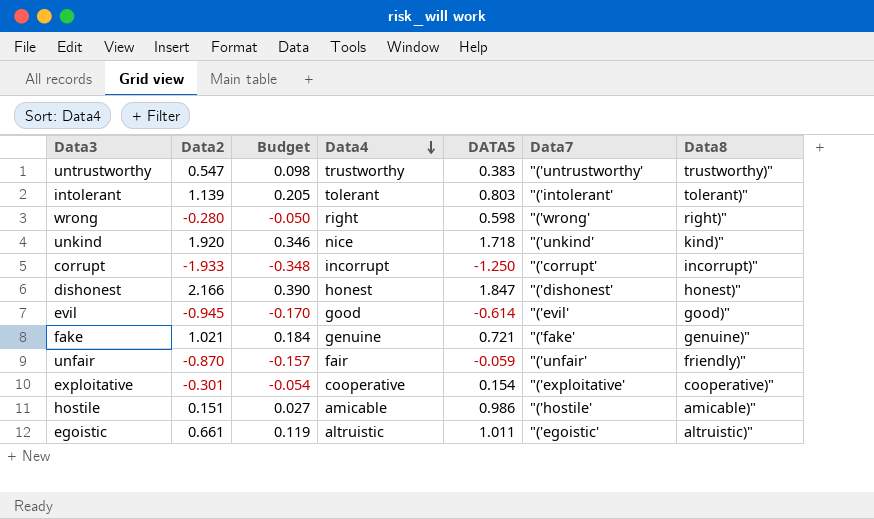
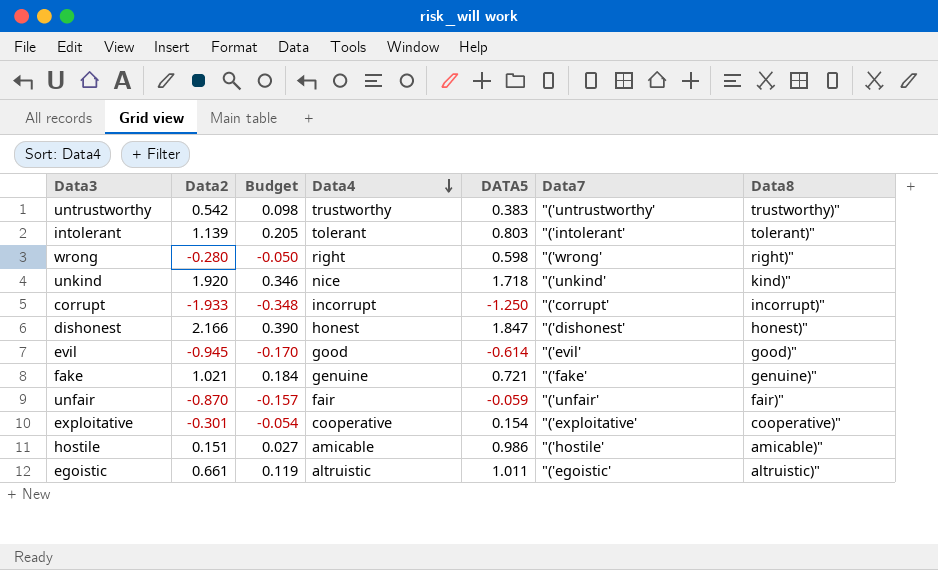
untrustworthy | Data2: 0.547 -> 0.542
unfair | Data8: friendly)" -> fair)"

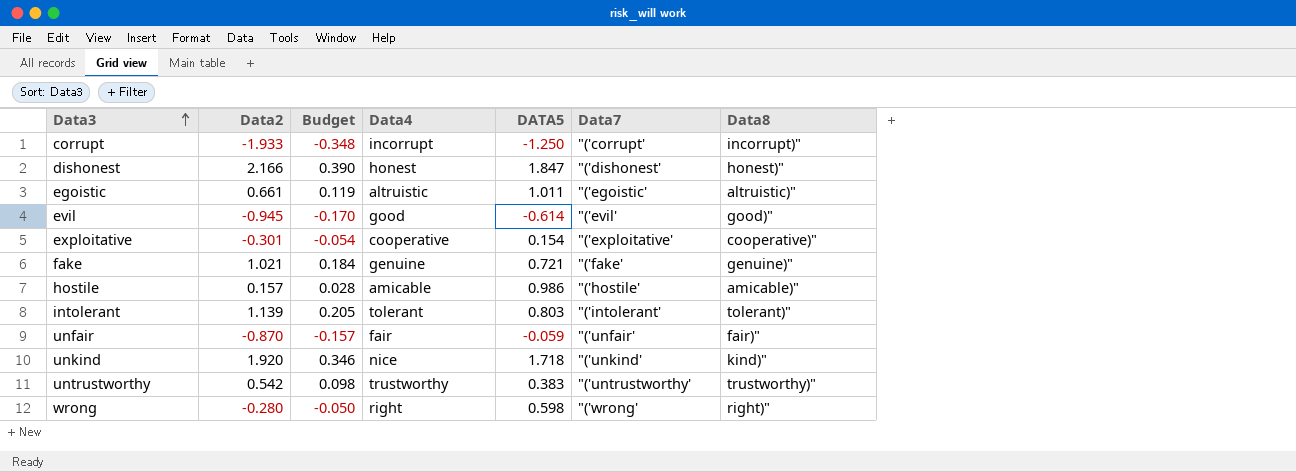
row order: Data4 descending -> Data3 ascending
hostile | Data2: 0.151 -> 0.157
hostile | Budget: 0.027 -> 0.028

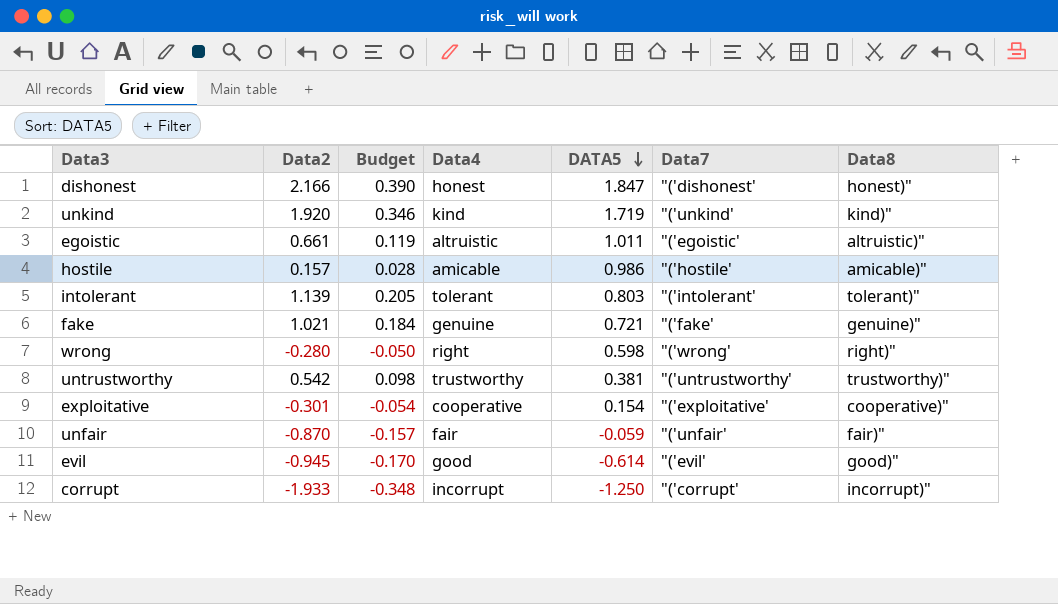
row order: Data3 ascending -> DATA5 descending
unkind | Data4: nice -> kind
unkind | DATA5: 1.718 -> 1.719
untrustworthy | DATA5: 0.383 -> 0.381

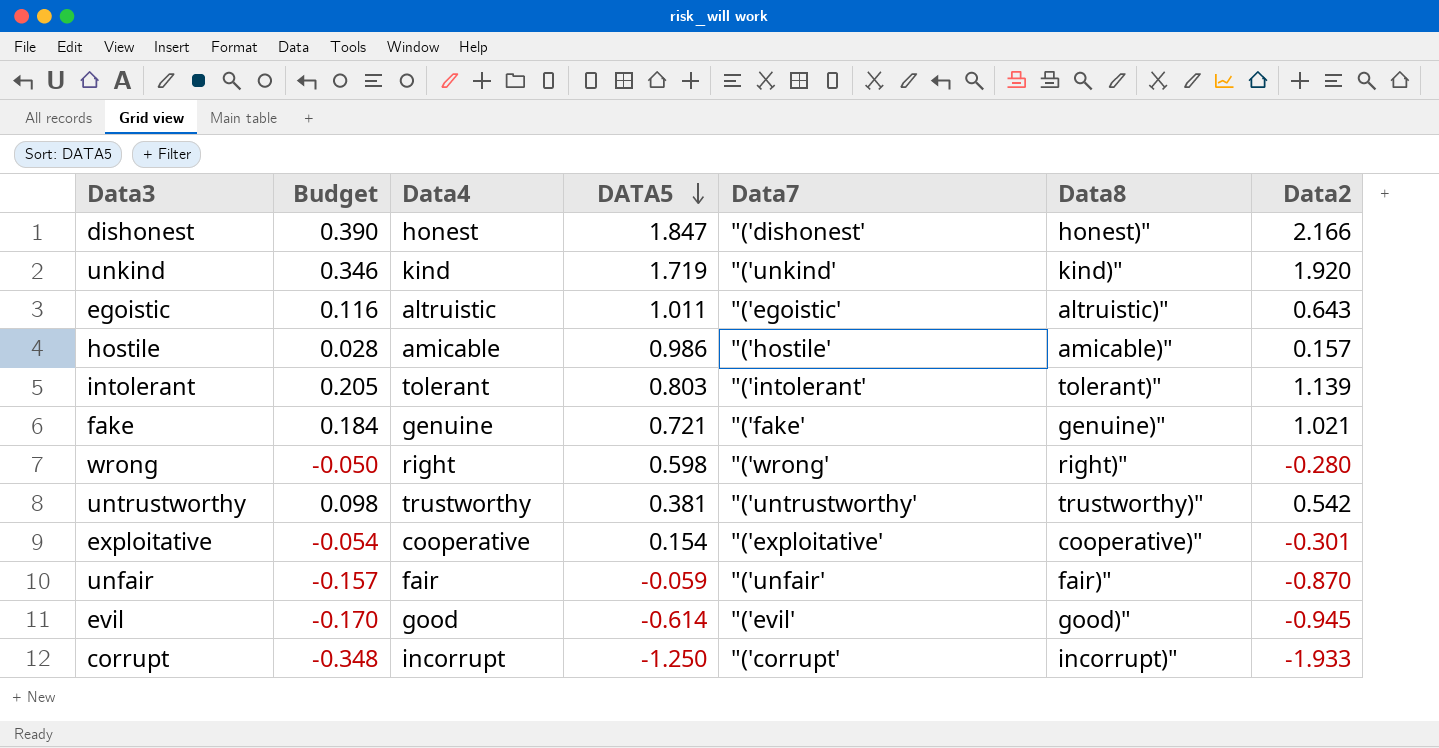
column Data2 | position: 2 -> 7
egoistic | Budget: 0.119 -> 0.116
egoistic | Data2: 0.661 -> 0.643

